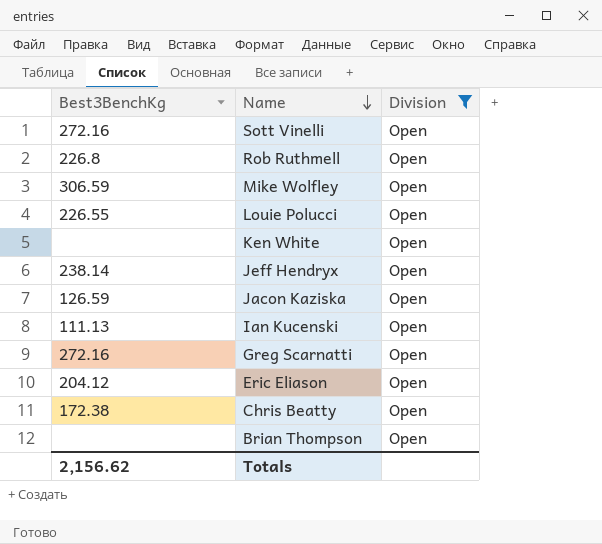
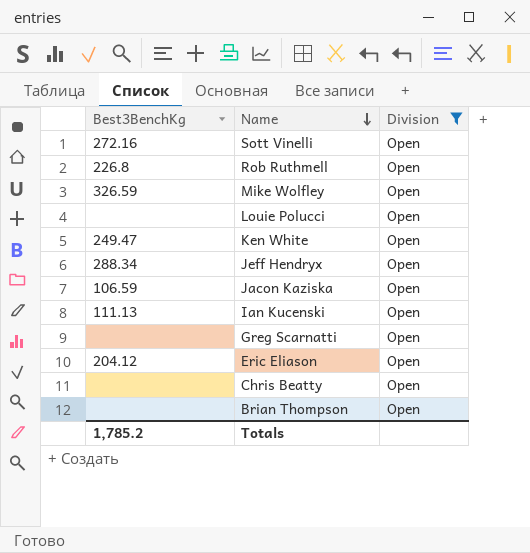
Mike Wolfley | Best3BenchKg: 306.59 -> 326.59
Louie Polucci | Best3BenchKg: 226.55 -> none
Ken White | Best3BenchKg: none -> 249.47
Jeff Hendryx | Best3BenchKg: 238.14 -> 288.34
Jacon Kaziska | Best3BenchKg: 126.59 -> 106.59
Greg Scarnatti | Best3BenchKg: 272.16 -> none
Chris Beatty | Best3BenchKg: 172.38 -> none
Totals | Best3BenchKg: 2,156.62 -> 1,785.2

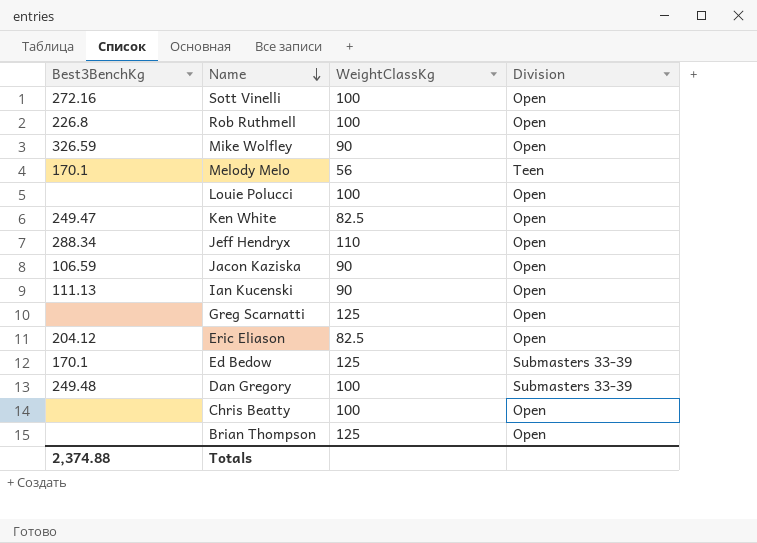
filter: Division = Open -> none
column WeightClassKg | position: none -> 3
Totals | Best3BenchKg: 1,785.2 -> 2,374.88

